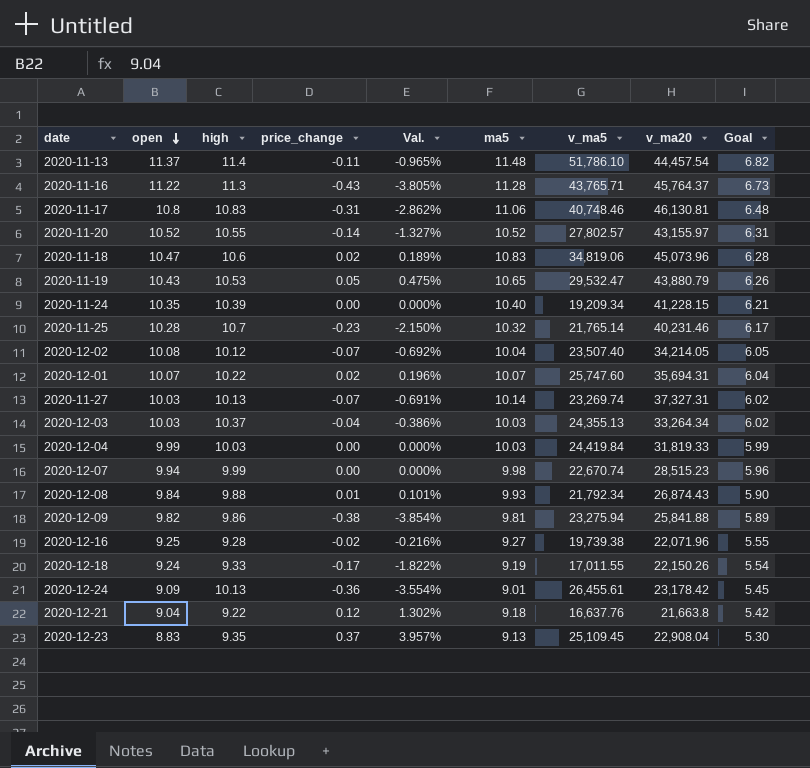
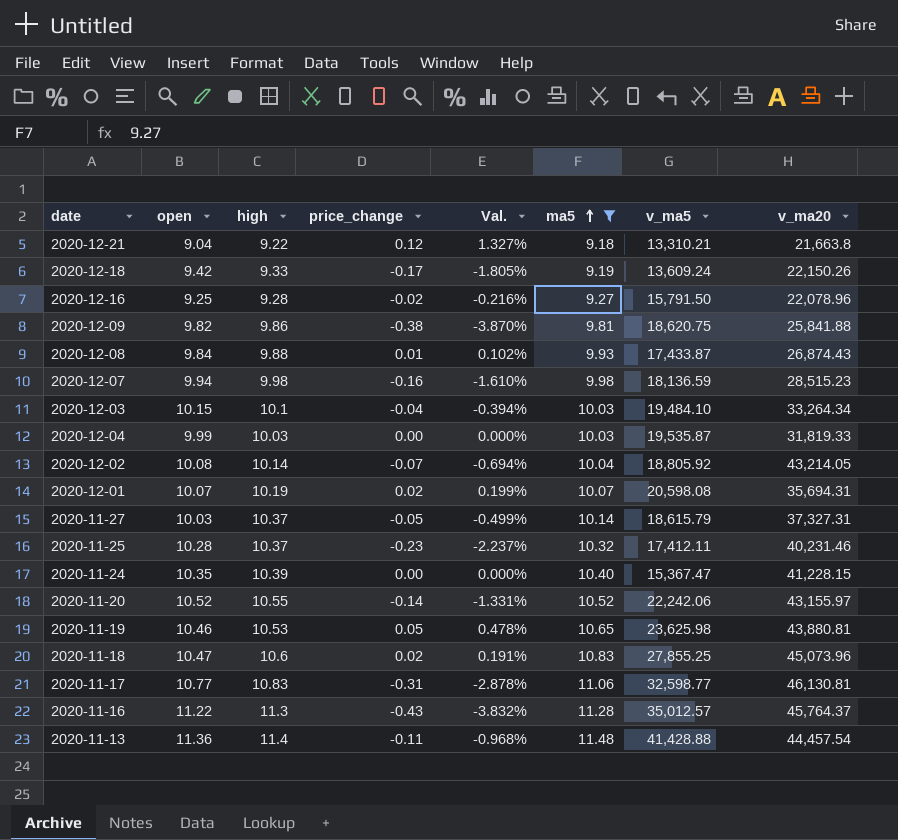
filter: none -> ma5 >= 9.18
row order: open descending -> ma5 ascending
column Goal | formula: [open] * 0.6 -> none
column Val. | formula: [price_change] / [high] -> [price_change] / [open]
2020-12-21 | v_ma5: 16,637.76 -> 13,310.21
2020-12-18 | open: 9.24 -> 9.42
2020-12-18 | v_ma5: 17,011.55 -> 13,609.24
2020-12-16 | v_ma5: 19,739.38 -> 15,791.50
2020-12-16 | v_ma20: 22,071.96 -> 22,078.96
2020-12-09 | v_ma5: 23,275.94 -> 18,620.75
2020-12-08 | v_ma5: 21,792.34 -> 17,433.87
2020-12-07 | high: 9.99 -> 9.98
2020-12-07 | price_change: 0.00 -> -0.16
2020-12-07 | v_ma5: 22,670.74 -> 18,136.59
2020-12-03 | open: 10.03 -> 10.15
2020-12-03 | high: 10.37 -> 10.1
2020-12-03 | v_ma5: 24,355.13 -> 19,484.10
2020-12-04 | v_ma5: 24,419.84 -> 19,535.87
2020-12-02 | high: 10.12 -> 10.14
2020-12-02 | v_ma5: 23,507.40 -> 18,805.92
2020-12-02 | v_ma20: 34,214.05 -> 43,214.05
2020-12-01 | high: 10.22 -> 10.19
2020-12-01 | v_ma5: 25,747.60 -> 20,598.08
2020-11-27 | high: 10.13 -> 10.37
2020-11-27 | price_change: -0.07 -> -0.05
2020-11-27 | v_ma5: 23,269.74 -> 18,615.79
2020-11-25 | high: 10.7 -> 10.37
2020-11-25 | v_ma5: 21,765.14 -> 17,412.11
2020-11-24 | v_ma5: 19,209.34 -> 15,367.47
2020-11-20 | v_ma5: 27,802.57 -> 22,242.06
2020-11-19 | open: 10.43 -> 10.46
2020-11-19 | v_ma5: 29,532.47 -> 23,625.98
2020-11-19 | v_ma20: 43,880.79 -> 43,880.81
2020-11-18 | v_ma5: 34,819.06 -> 27,855.25
2020-11-17 | open: 10.8 -> 10.77
2020-11-17 | v_ma5: 40,748.46 -> 32,598.77
2020-11-16 | v_ma5: 43,765.71 -> 35,012.57
2020-11-13 | open: 11.37 -> 11.36
2020-11-13 | v_ma5: 51,786.10 -> 41,428.88

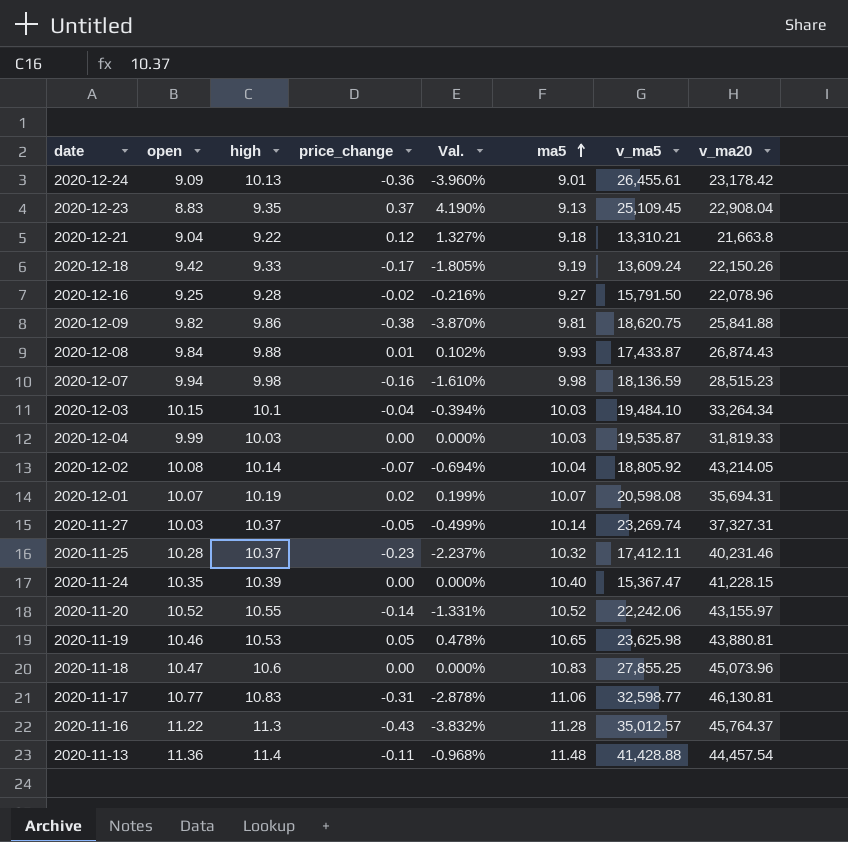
filter: ma5 >= 9.18 -> none
2020-11-27 | v_ma5: 18,615.79 -> 23,269.74
2020-11-18 | price_change: 0.02 -> 0.00
2020-11-18 | Val.: 0.191% -> 0.000%

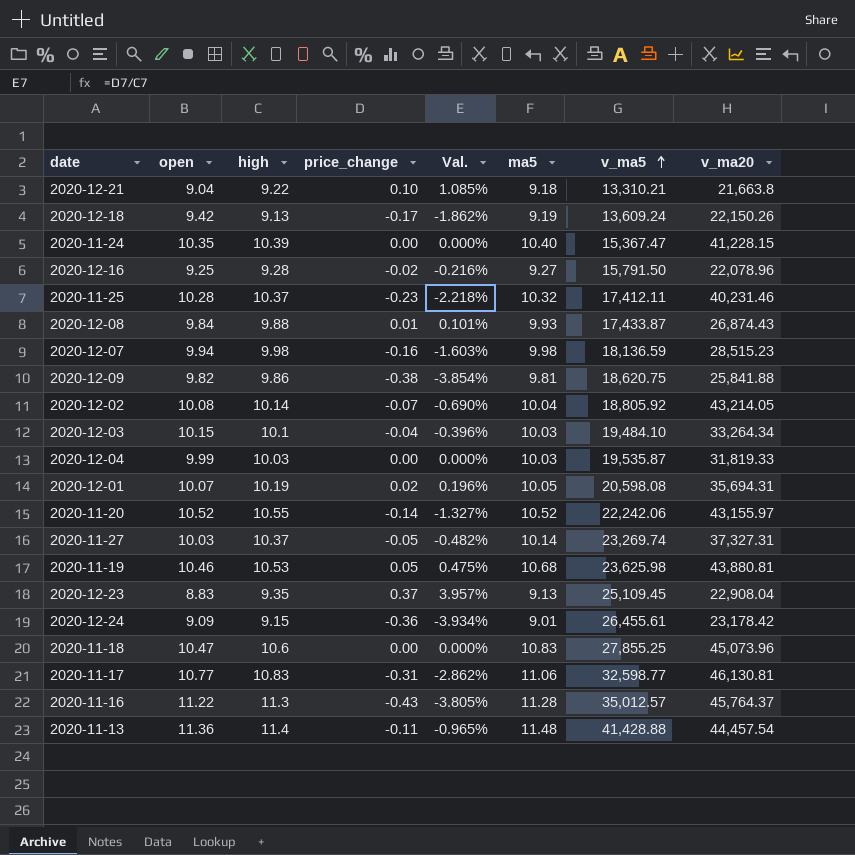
row order: ma5 ascending -> v_ma5 ascending
column Val. | formula: [price_change] / [open] -> [price_change] / [high]
2020-12-21 | price_change: 0.12 -> 0.10
2020-12-18 | high: 9.33 -> 9.13
2020-12-01 | ma5: 10.07 -> 10.05
2020-11-19 | ma5: 10.65 -> 10.68
2020-12-24 | high: 10.13 -> 9.15

